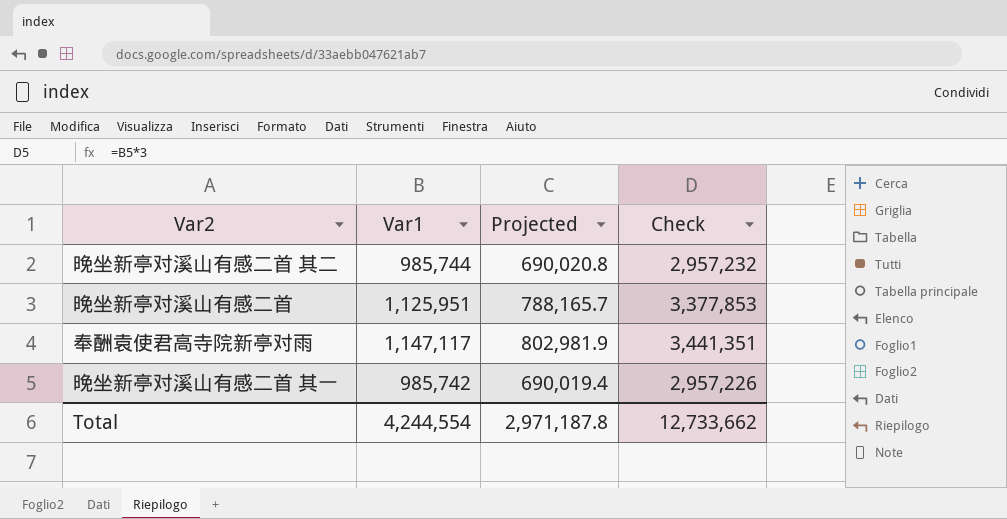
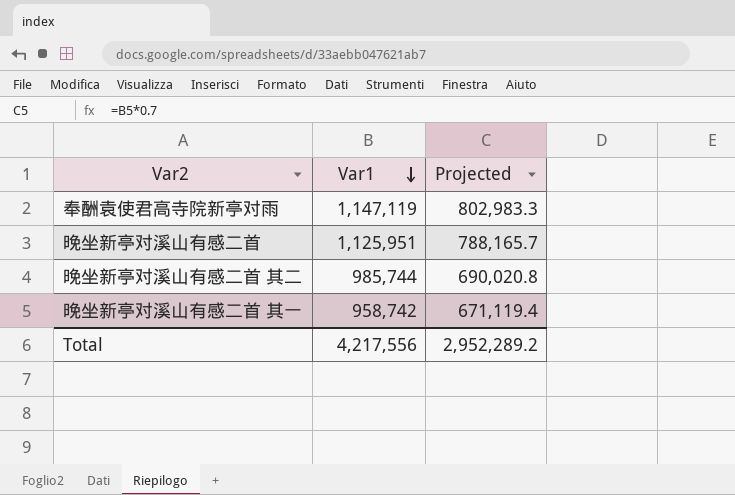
row order: none -> Var1 descending
column Check | formula: [Var1] * 3 -> none
奉酬袁使君高寺院新亭对雨 | Var1: 1,147,117 -> 1,147,119
奉酬袁使君高寺院新亭对雨 | Projected: 802,981.9 -> 802,983.3
晚坐新亭对溪山有感二首 其一 | Var1: 985,742 -> 958,742
晚坐新亭对溪山有感二首 其一 | Projected: 690,019.4 -> 671,119.4
Total | Var1: 4,244,554 -> 4,217,556
Total | Projected: 2,971,187.8 -> 2,952,289.2

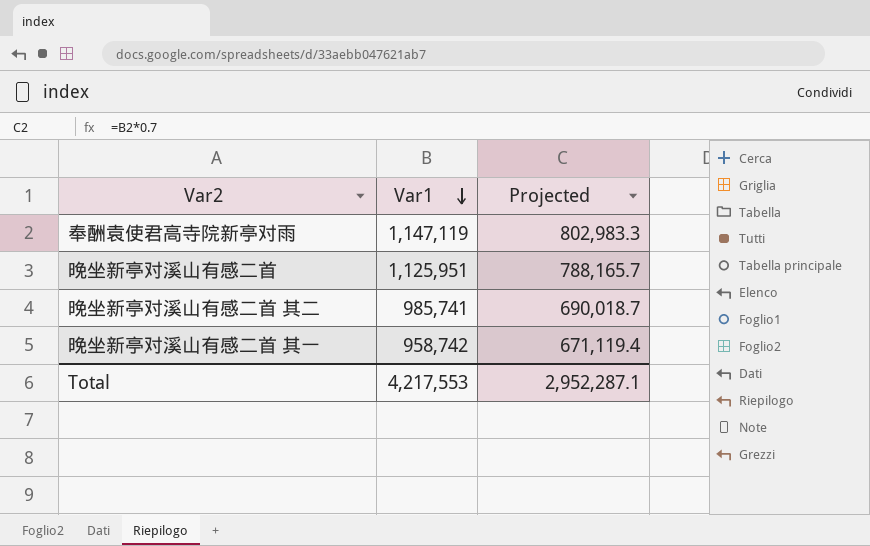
晚坐新亭对溪山有感二首 其二 | Var1: 985,744 -> 985,741
晚坐新亭对溪山有感二首 其二 | Projected: 690,020.8 -> 690,018.7
Total | Var1: 4,217,556 -> 4,217,553
Total | Projected: 2,952,289.2 -> 2,952,287.1

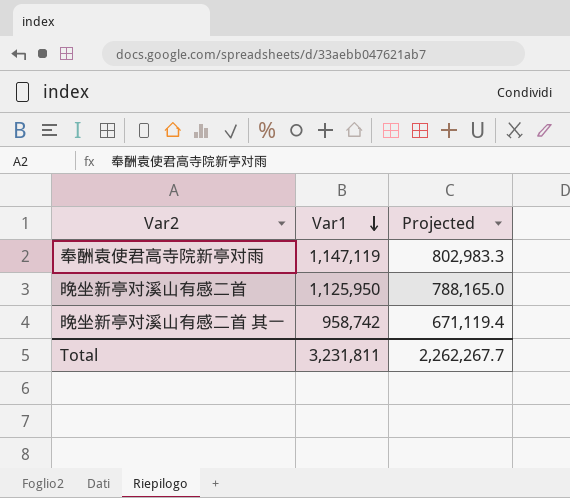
row 晚坐新亭对溪山有感二首 其二: 985,741 | 690,018.7 -> none
晚坐新亭对溪山有感二首 | Var1: 1,125,951 -> 1,125,950
晚坐新亭对溪山有感二首 | Projected: 788,165.7 -> 788,165.0
Total | Var1: 4,217,553 -> 3,231,811
Total | Projected: 2,952,287.1 -> 2,262,267.7

